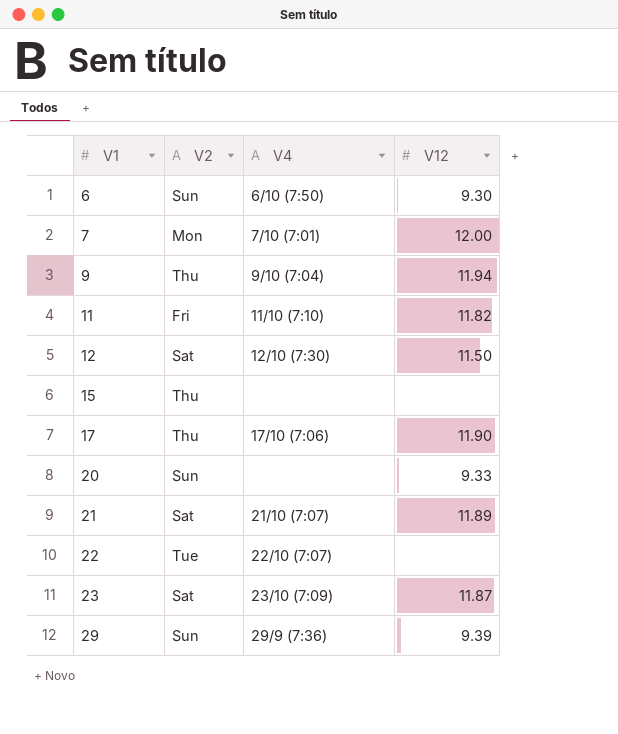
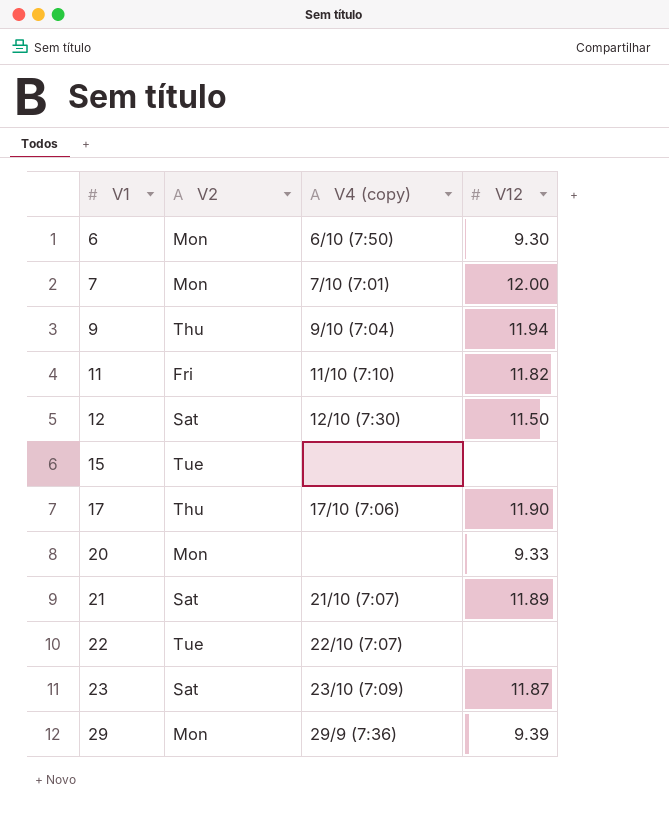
column name: V4 -> V4 (copy)
6 | V2: Sun -> Mon
15 | V2: Thu -> Tue
20 | V2: Sun -> Mon
29 | V2: Sun -> Mon

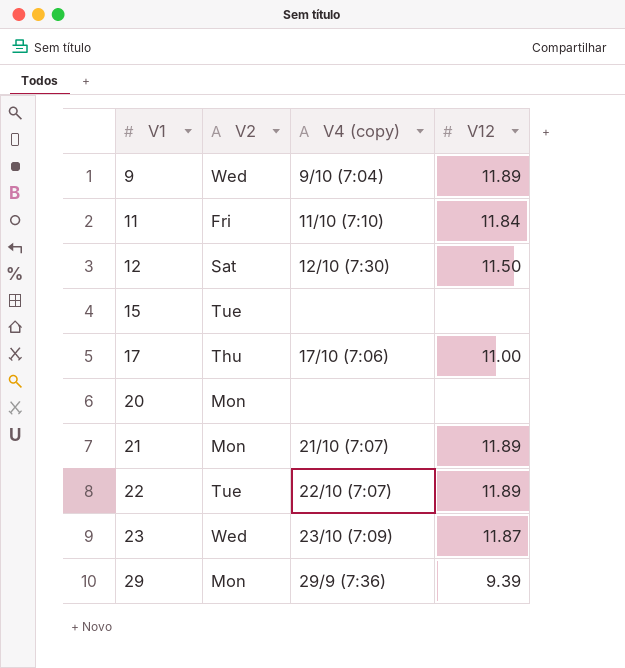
row 6: Mon | 6/10 (7:50) | 9.30 -> none
row 7: Mon | 7/10 (7:01) | 12.00 -> none
9 | V2: Thu -> Wed
9 | V12: 11.94 -> 11.89
11 | V12: 11.82 -> 11.84
17 | V12: 11.90 -> 11.00
20 | V12: 9.33 -> none
21 | V2: Sat -> Mon
22 | V12: none -> 11.89
23 | V2: Sat -> Wed

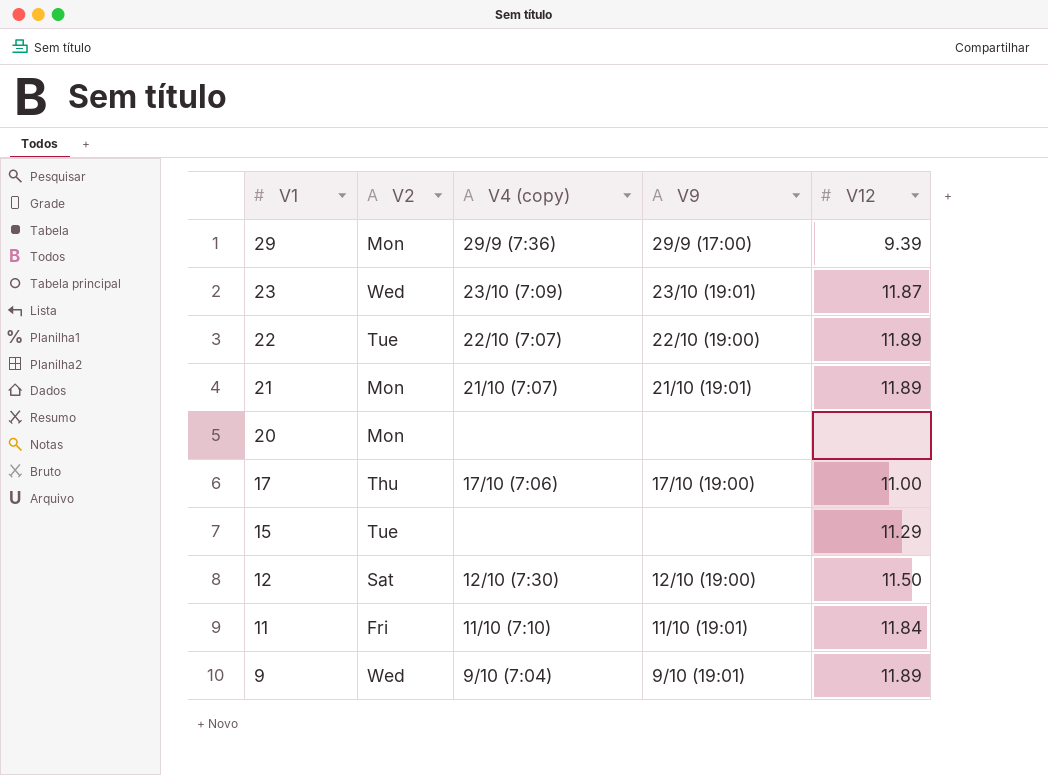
row order: V1 ascending -> V1 descending
column V9 | position: none -> 4
15 | V12: none -> 11.29

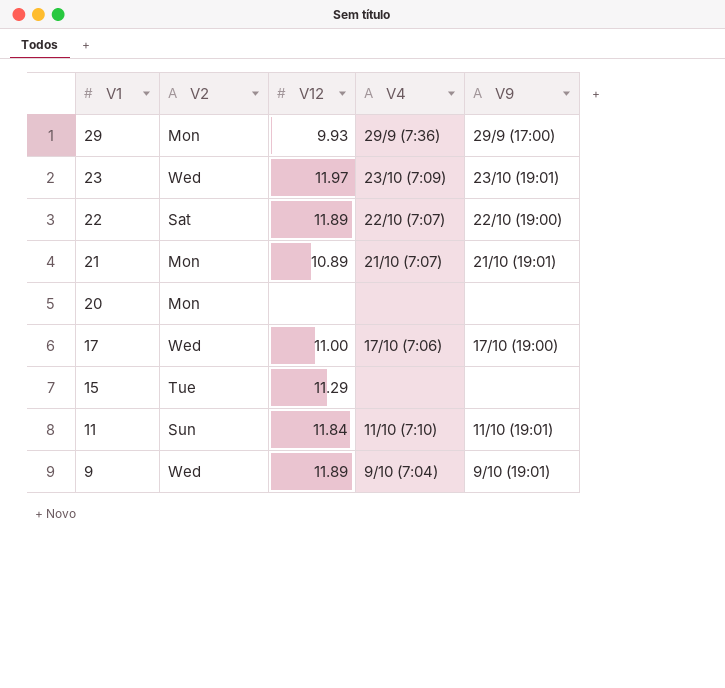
column V12 | position: 5 -> 3
column name: V4 (copy) -> V4
row 12: Sat | 12/10 (7:30) | 12/10 (19:00) | 11.50 -> none
29 | V12: 9.39 -> 9.93
23 | V12: 11.87 -> 11.97
22 | V2: Tue -> Sat
21 | V12: 11.89 -> 10.89
17 | V2: Thu -> Wed
11 | V2: Fri -> Sun

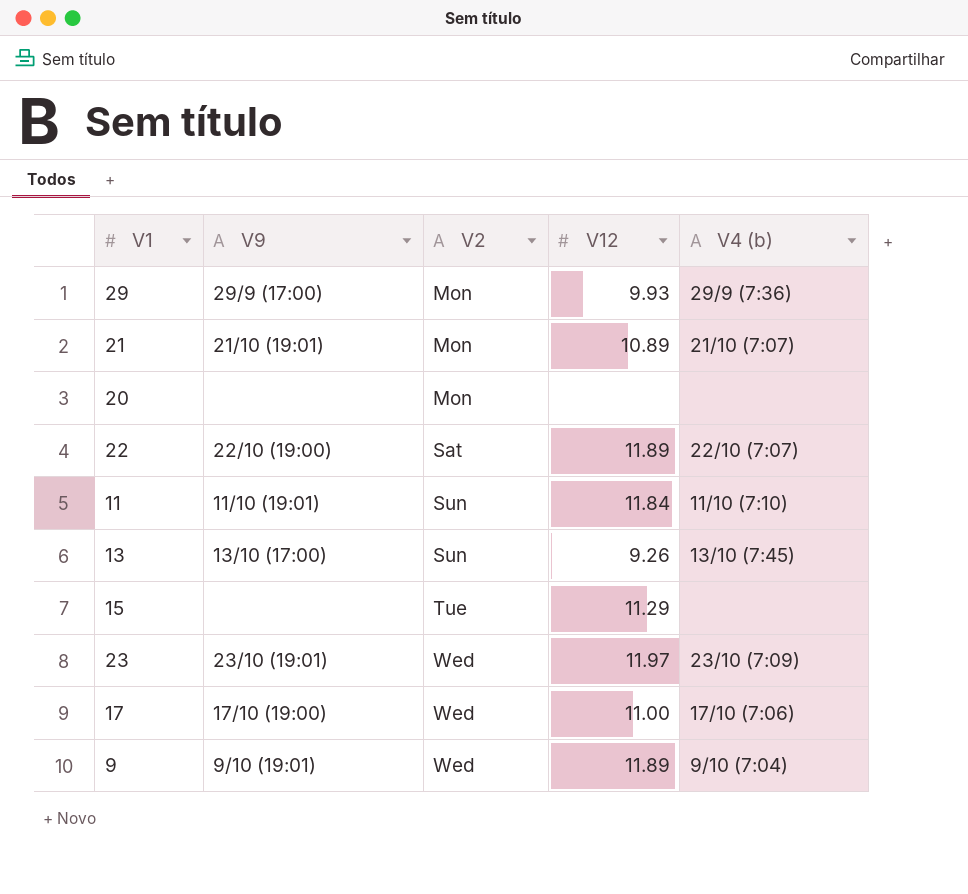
row order: V1 descending -> V2 ascending
column V9 | position: 5 -> 2
column name: V4 -> V4 (b)
row 13: none -> 13/10 (17:00) | Sun | 9.26 | 13/10 (7:45)

